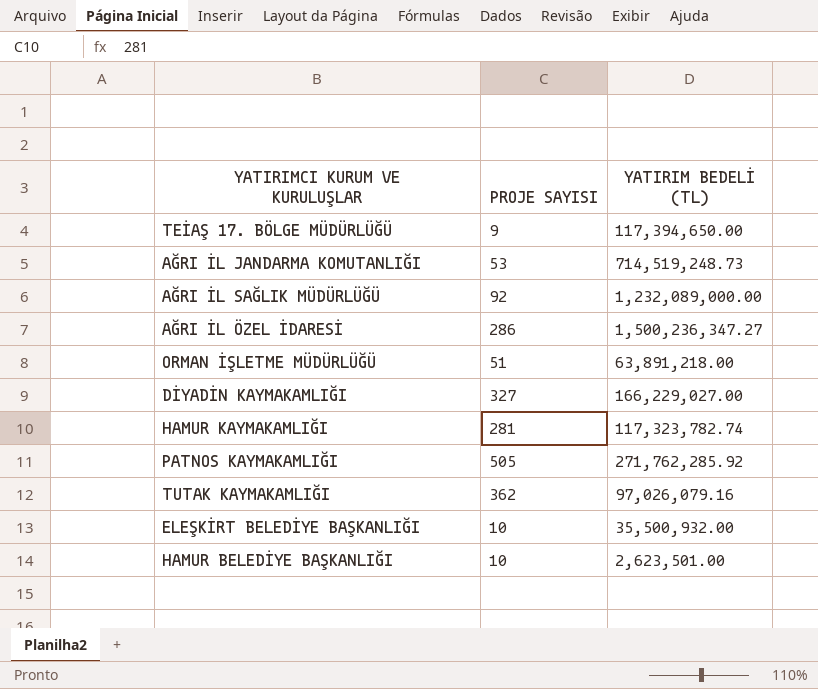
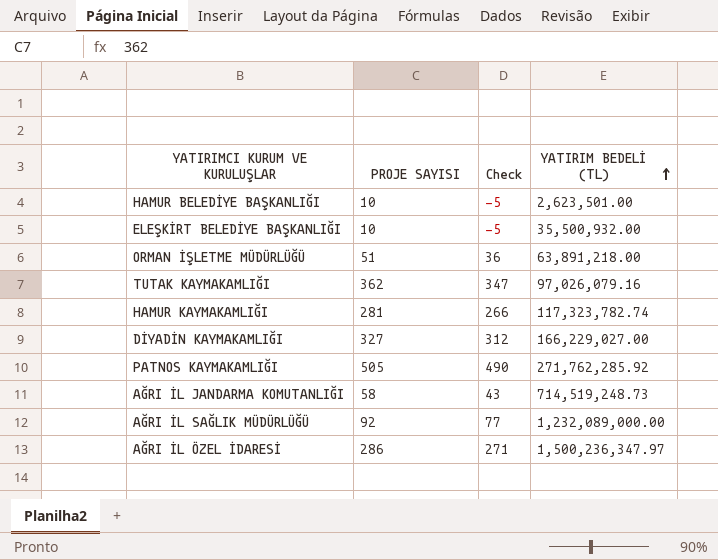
row order: none -> YATIRIM BEDELİ (TL) ascending
column Check | formula: none -> [PROJE SAYISI] - 15
row TEİAŞ 17. BÖLGE MÜDÜRLÜĞÜ: 9 | 117,394,650.00 -> none
AĞRI İL JANDARMA KOMUTANLIĞI | PROJE SAYISI: 53 -> 58
AĞRI İL ÖZEL İDARESİ | YATIRIM BEDELİ (TL): 1,500,236,347.27 -> 1,500,236,347.97

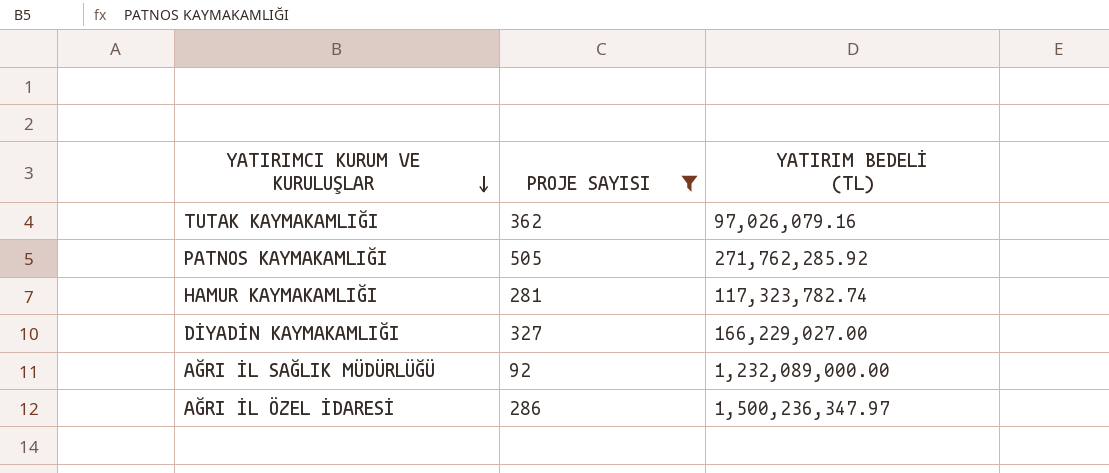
filter: none -> PROJE SAYISI >= 92
row order: YATIRIM BEDELİ (TL) ascending -> YATIRIMCI KURUM VE KURULUŞLAR descending
column Check | formula: [PROJE SAYISI] - 15 -> none

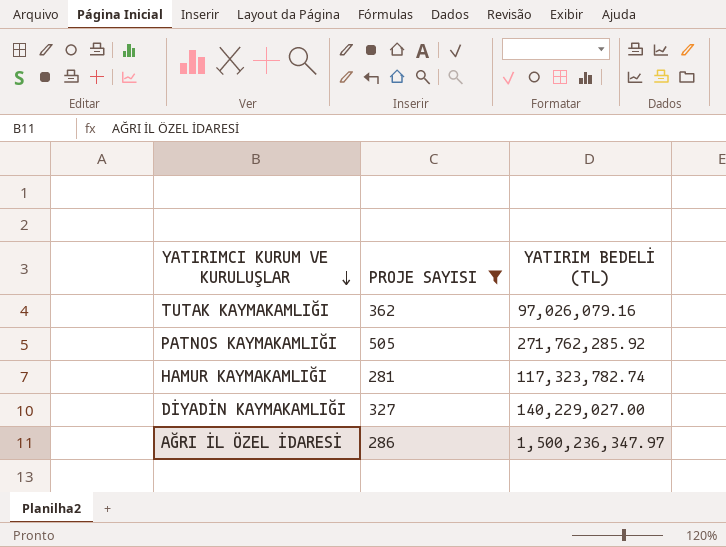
row AĞRI İL SAĞLIK MÜDÜRLÜĞÜ: 92 | 1,232,089,000.00 -> none
DİYADİN KAYMAKAMLIĞI | YATIRIM BEDELİ (TL): 166,229,027.00 -> 140,229,027.00

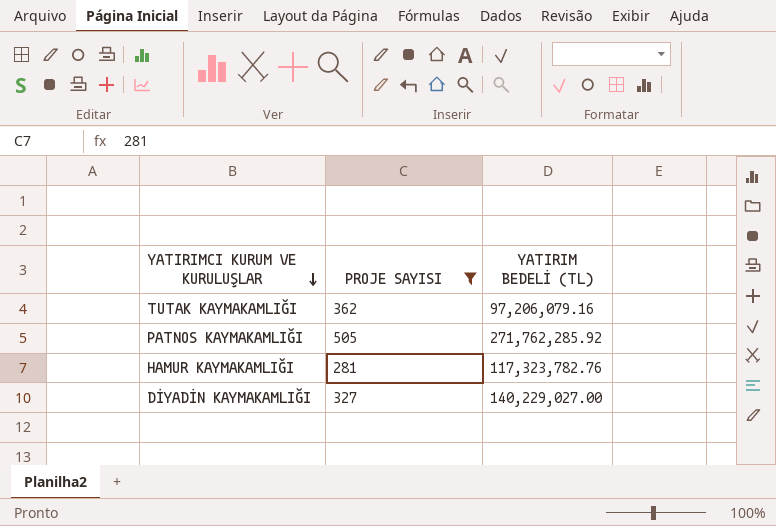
row AĞRI İL ÖZEL İDARESİ: 286 | 1,500,236,347.97 -> none
TUTAK KAYMAKAMLIĞI | YATIRIM BEDELİ (TL): 97,026,079.16 -> 97,206,079.16
HAMUR KAYMAKAMLIĞI | YATIRIM BEDELİ (TL): 117,323,782.74 -> 117,323,782.76

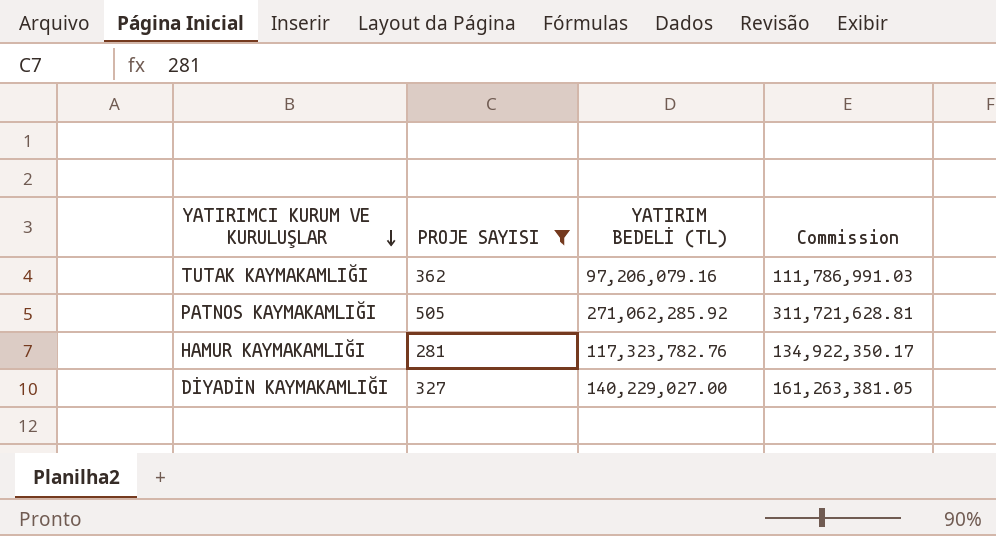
column Commission | formula: none -> [YATIRIM BEDELİ (TL)] * 1.15
PATNOS KAYMAKAMLIĞI | YATIRIM BEDELİ (TL): 271,762,285.92 -> 271,062,285.92

